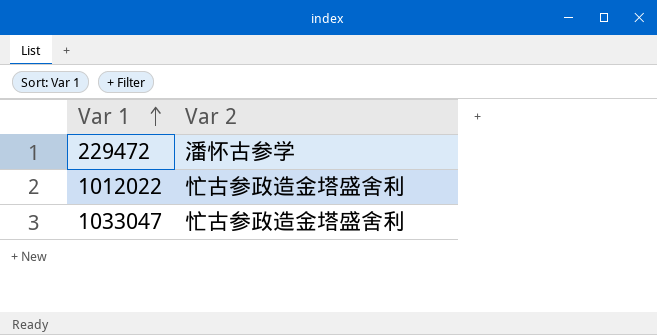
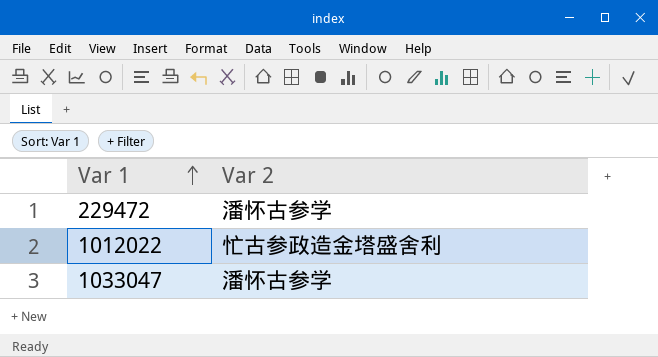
1033047 | Var 2: 忙古参政造金塔盛舍利 -> 潘怀古参学

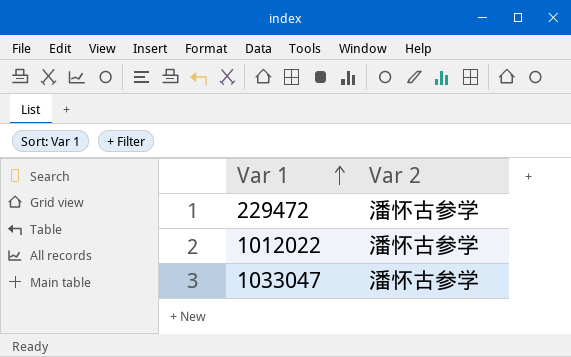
1012022 | Var 2: 忙古参政造金塔盛舍利 -> 潘怀古参学

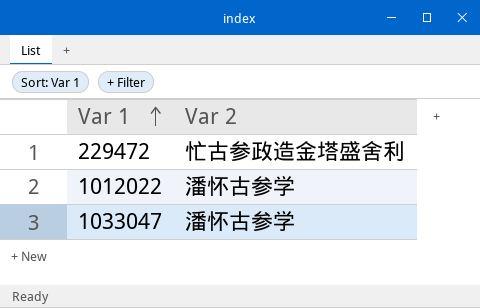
229472 | Var 2: 潘怀古参学 -> 忙古参政造金塔盛舍利

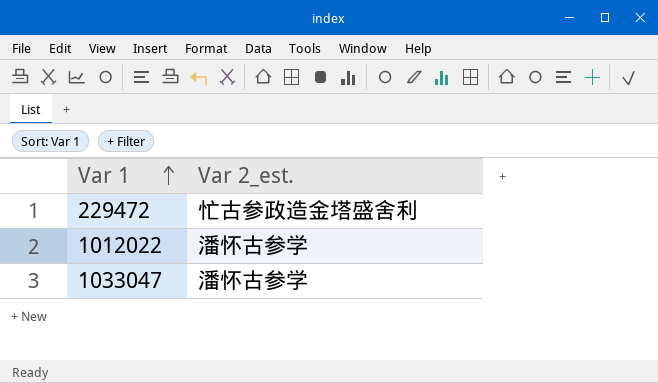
column name: Var 2 -> Var 2_est.

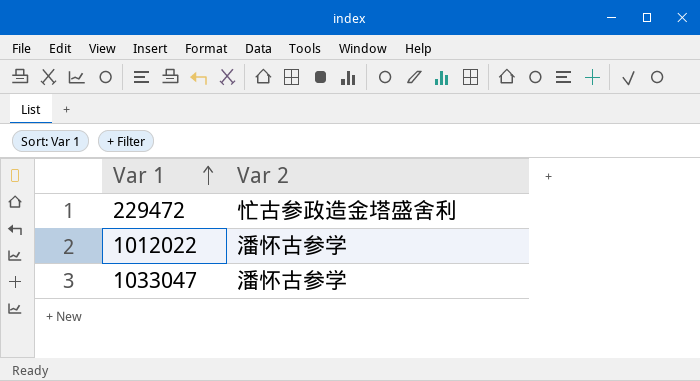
column name: Var 2_est. -> Var 2

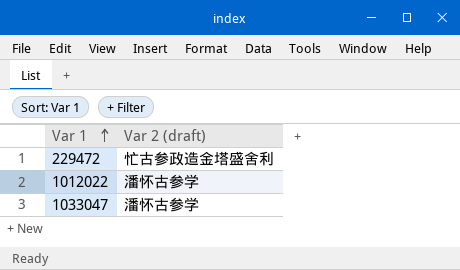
column name: Var 2 -> Var 2 (draft)

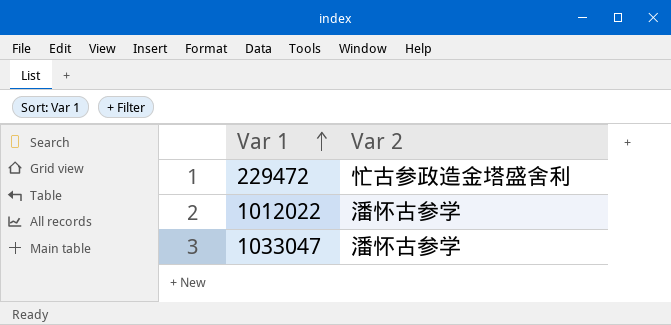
column name: Var 2 (draft) -> Var 2

